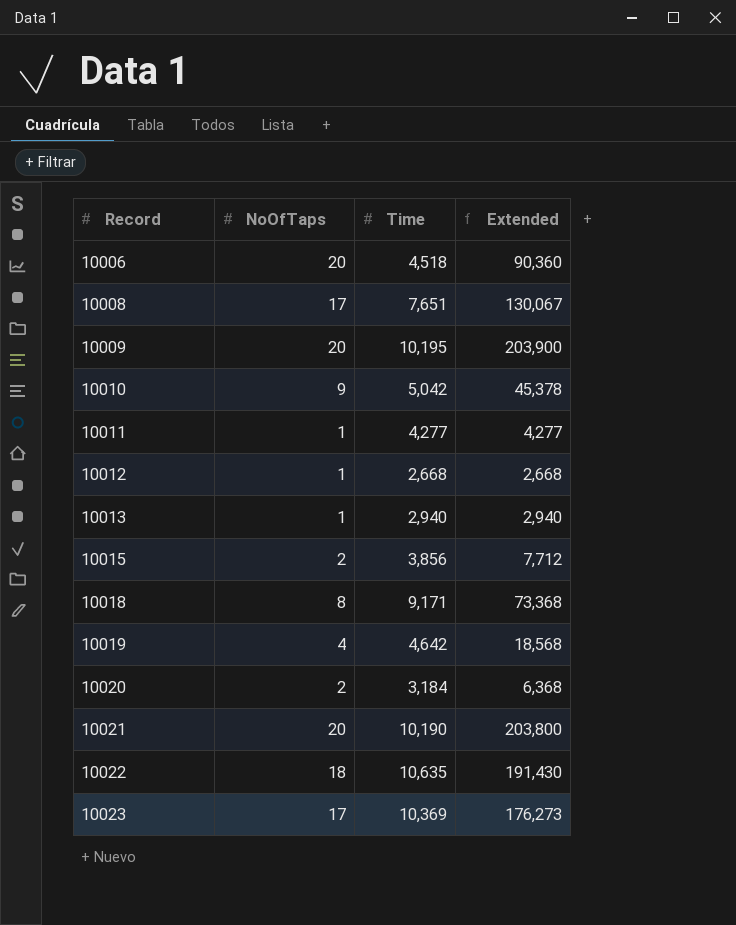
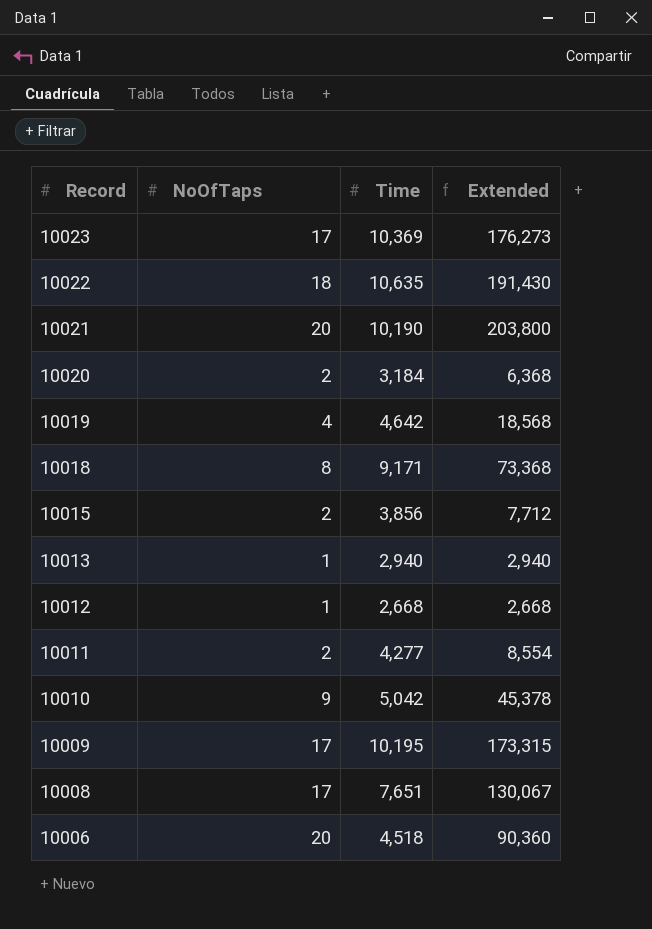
row order: Record ascending -> Record descending
10011 | NoOfTaps: 1 -> 2
10011 | Extended: 4,277 -> 8,554
10009 | NoOfTaps: 20 -> 17
10009 | Extended: 203,900 -> 173,315

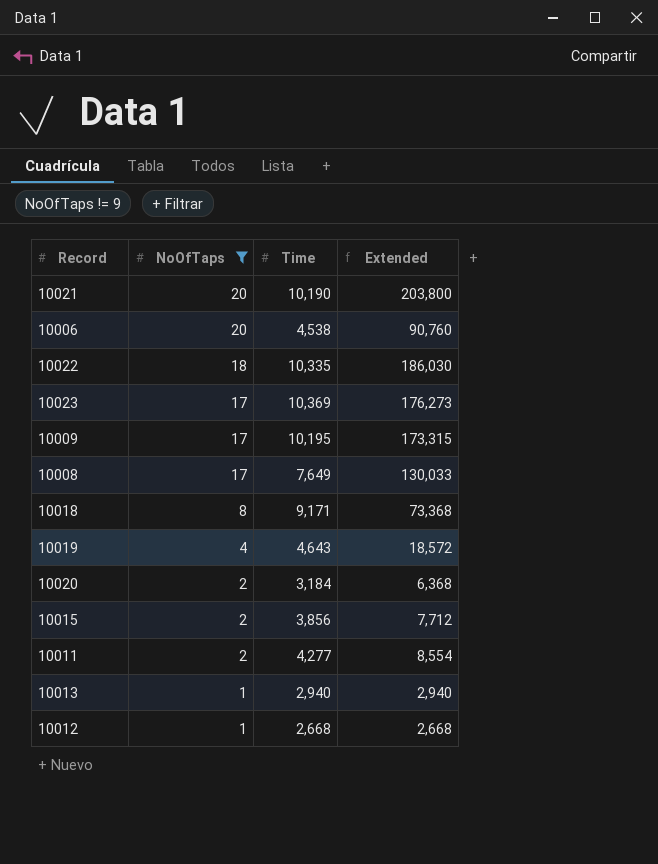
filter: none -> NoOfTaps != 9
row order: Record descending -> NoOfTaps descending
10006 | Time: 4,518 -> 4,538
10006 | Extended: 90,360 -> 90,760
10022 | Time: 10,635 -> 10,335
10022 | Extended: 191,430 -> 186,030
10008 | Time: 7,651 -> 7,649
10008 | Extended: 130,067 -> 130,033
10019 | Time: 4,642 -> 4,643
10019 | Extended: 18,568 -> 18,572

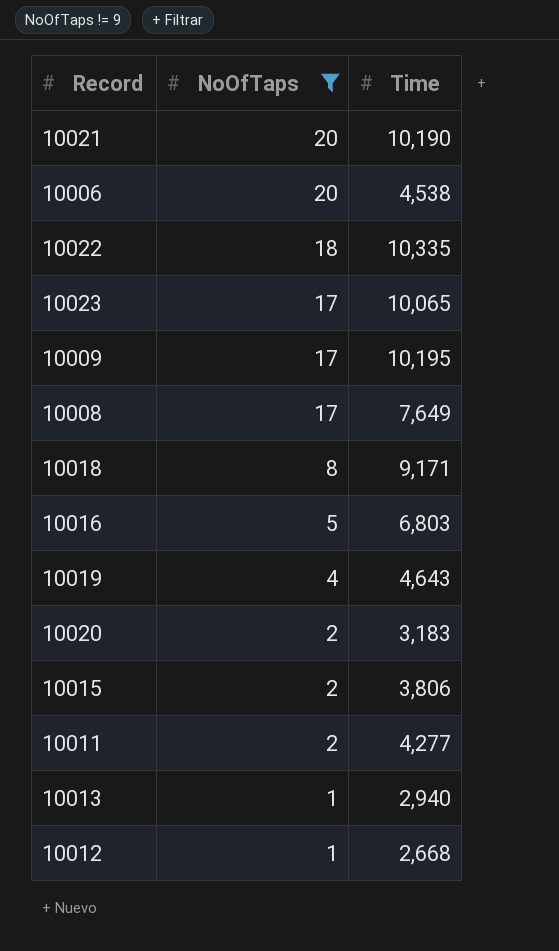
column Extended | formula: [NoOfTaps] * [Time] -> none
10023 | Time: 10,369 -> 10,065
row 10016: none -> 5 | 6,803
10020 | Time: 3,184 -> 3,183
10015 | Time: 3,856 -> 3,806

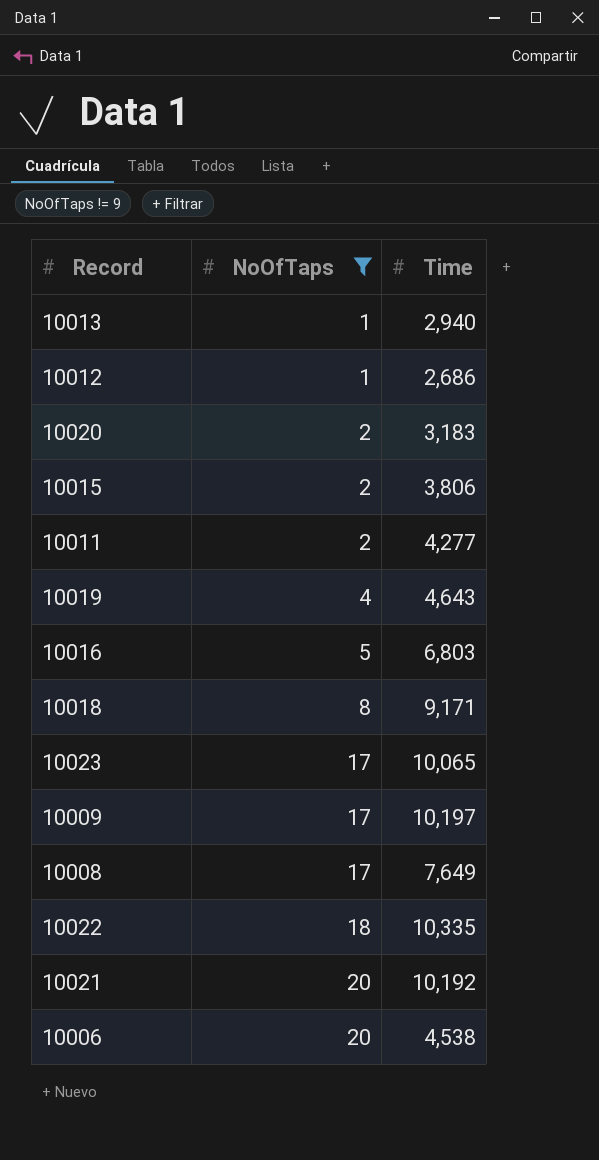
row order: NoOfTaps descending -> NoOfTaps ascending
10012 | Time: 2,668 -> 2,686
10009 | Time: 10,195 -> 10,197
10021 | Time: 10,190 -> 10,192

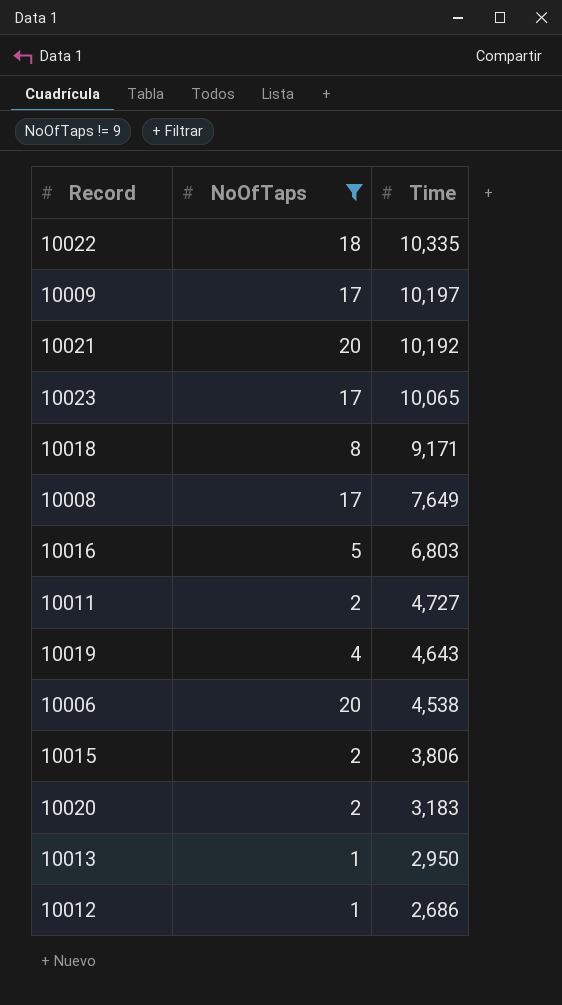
row order: NoOfTaps ascending -> Time descending
10011 | Time: 4,277 -> 4,727
10013 | Time: 2,940 -> 2,950

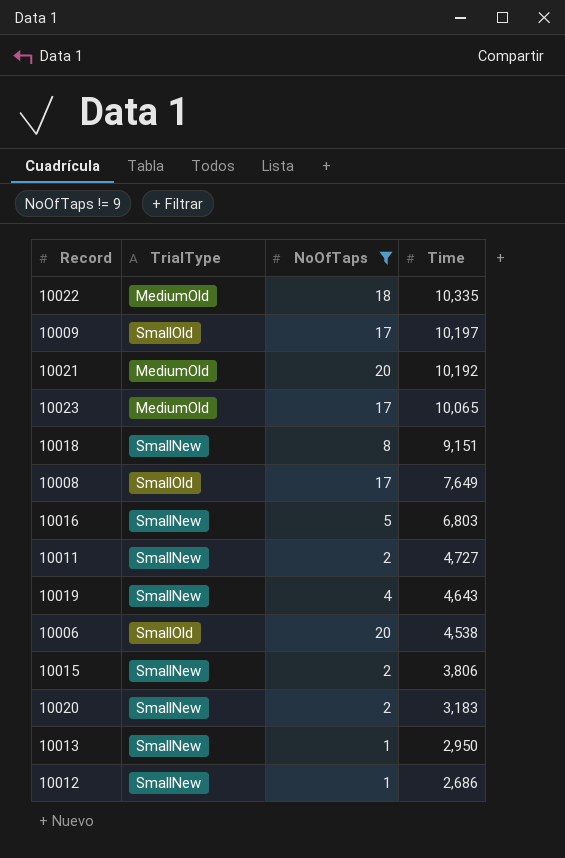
column TrialType | position: none -> 2
10018 | Time: 9,171 -> 9,151

